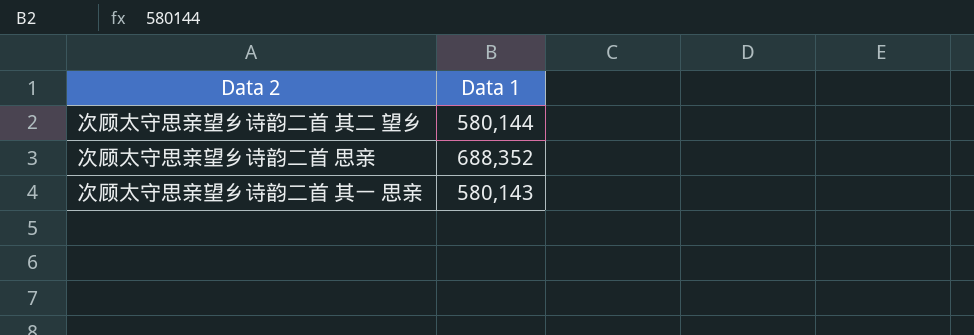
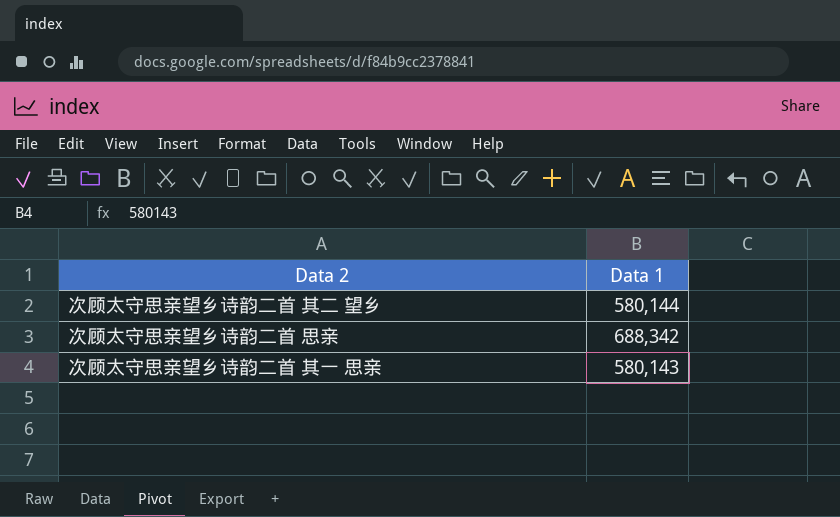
次顾太守思亲望乡诗韵二首 思亲 | Data 1: 688,352 -> 688,342

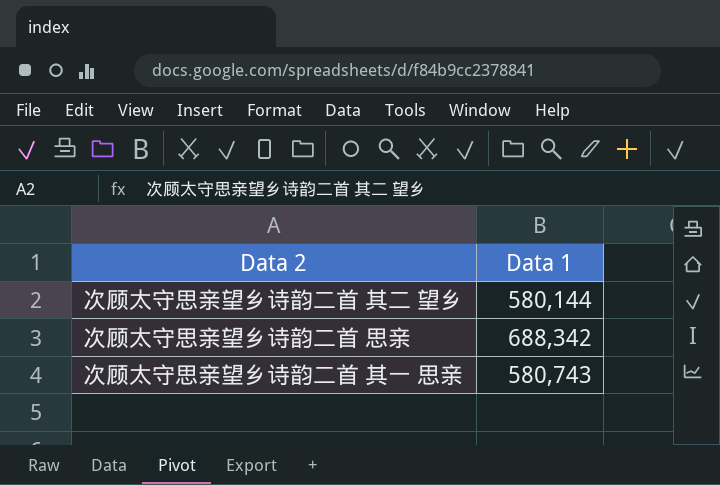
次顾太守思亲望乡诗韵二首 其一 思亲 | Data 1: 580,143 -> 580,743

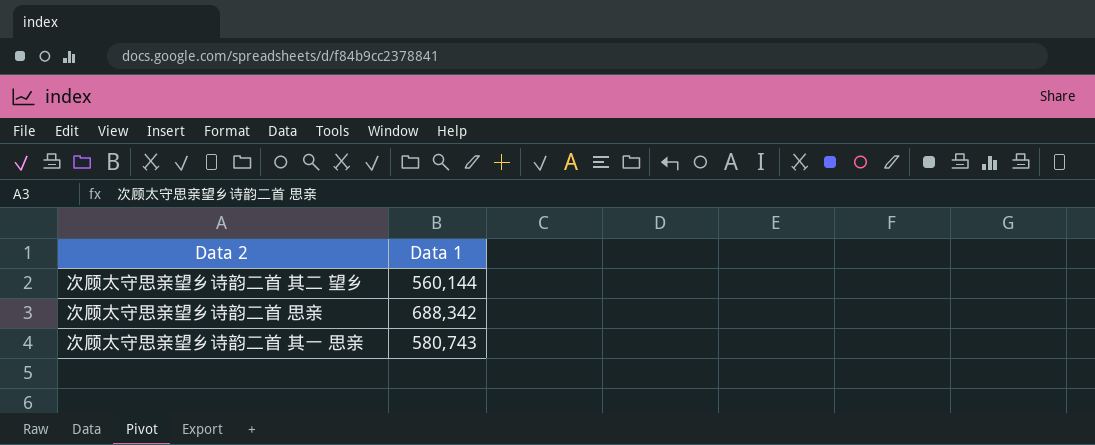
次顾太守思亲望乡诗韵二首 其二 望乡 | Data 1: 580,144 -> 560,144

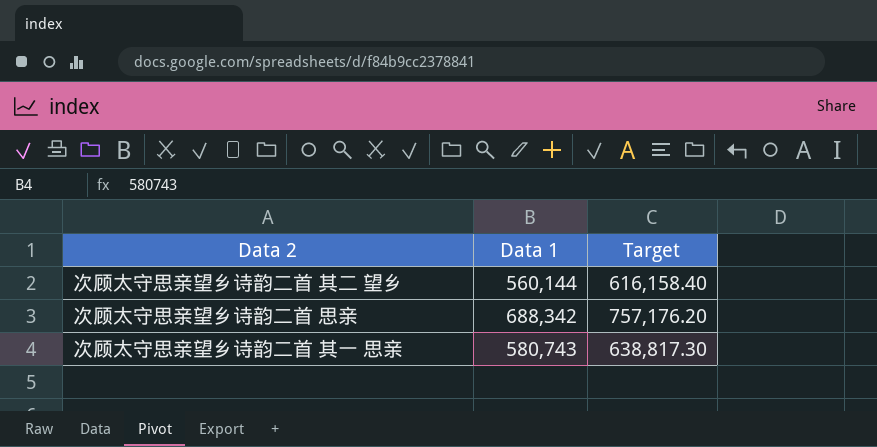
column Target | formula: none -> [Data 1] * 1.1

